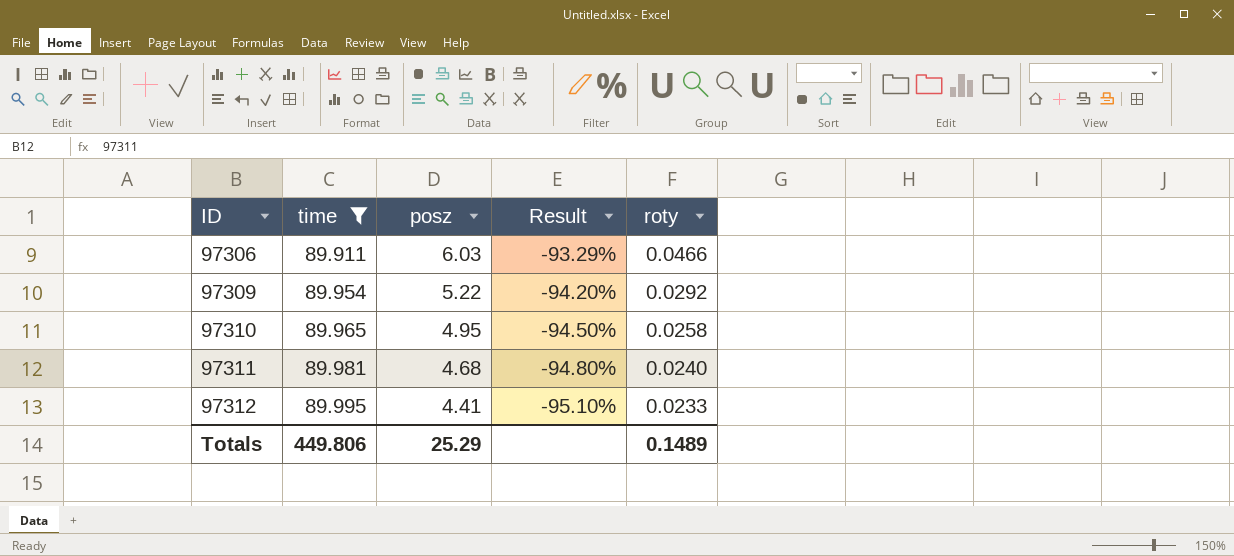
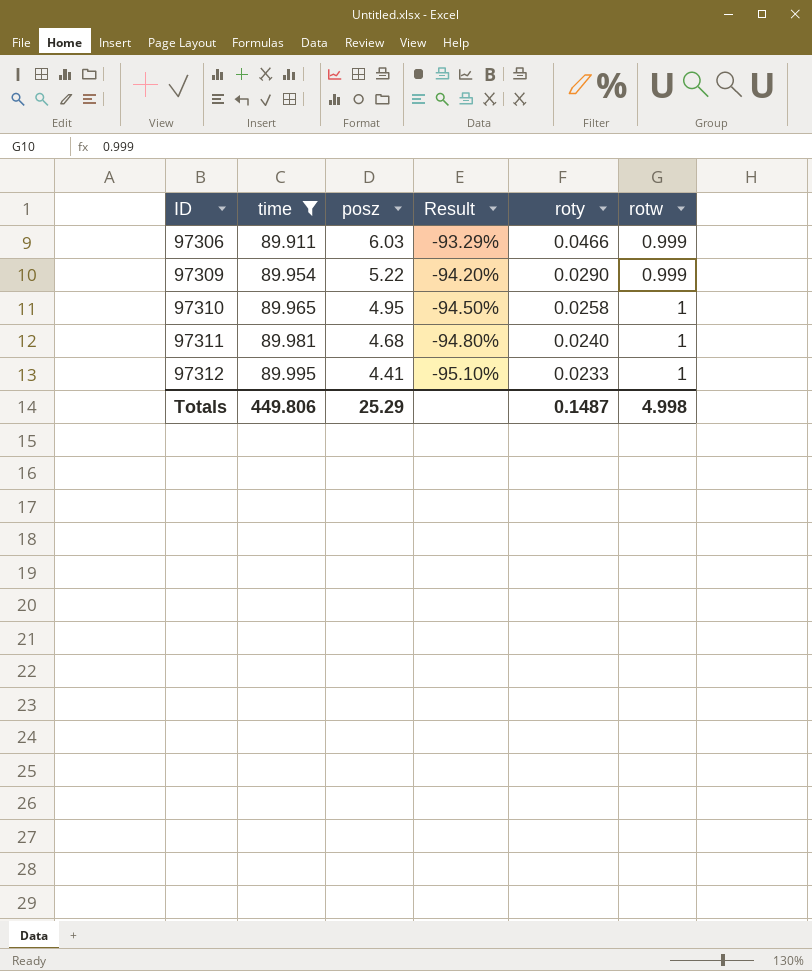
column rotw | position: none -> 6
97309 | roty: 0.0292 -> 0.0290
Totals | roty: 0.1489 -> 0.1487

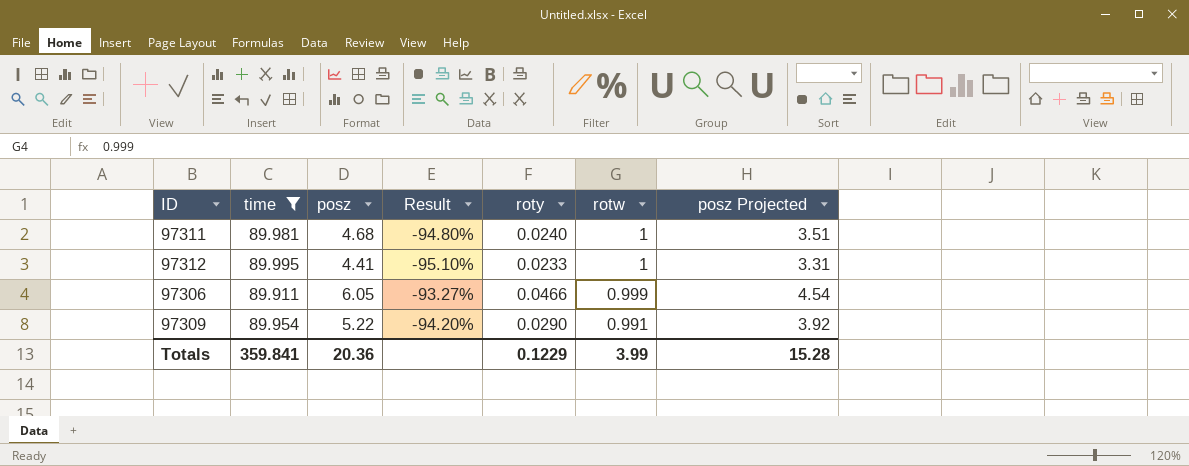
row order: ID ascending -> rotw descending
column posz Projected | formula: none -> [posz] * 0.75
row 97310: 89.965 | 4.95 | -94.50% | 0.0258 | 1 -> none
97306 | posz: 6.03 -> 6.05
97306 | Result: -93.29% -> -93.27%
97309 | rotw: 0.999 -> 0.991
Totals | time: 449.806 -> 359.841
Totals | posz: 25.29 -> 20.36
Totals | roty: 0.1487 -> 0.1229
Totals | rotw: 4.998 -> 3.99

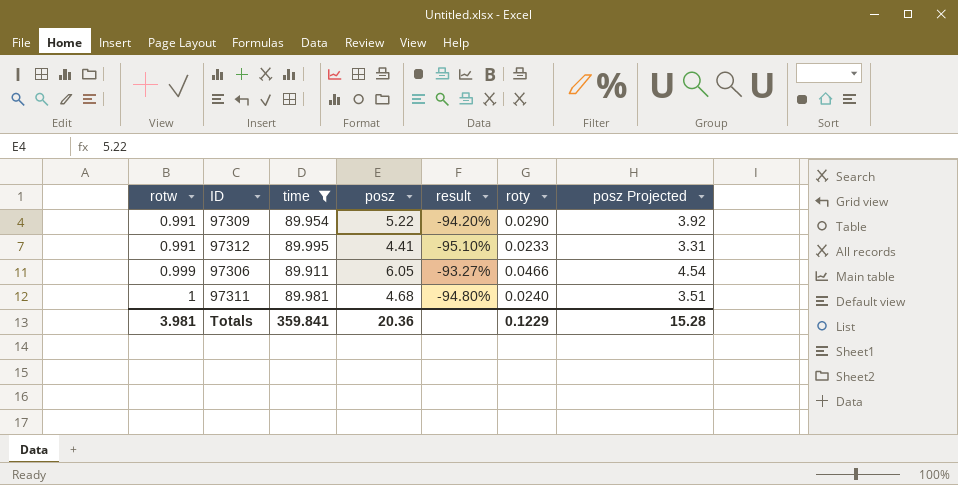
row order: rotw descending -> rotw ascending
column rotw | position: 6 -> 1
column name: Result -> result
97312 | rotw: 1 -> 0.991
Totals | rotw: 3.99 -> 3.981

